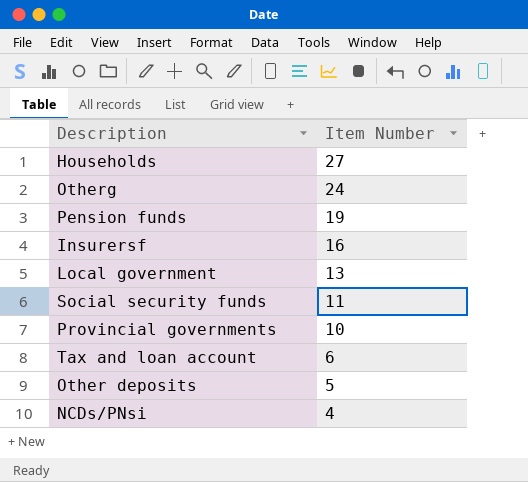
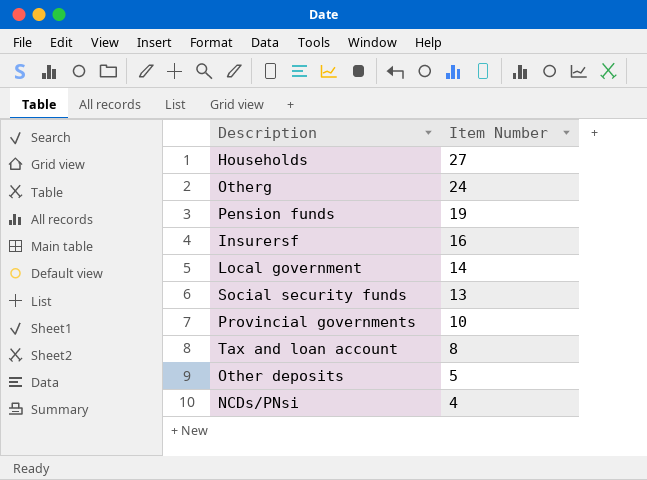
Local government | Item Number: 13 -> 14
Social security funds | Item Number: 11 -> 13
Tax and loan account | Item Number: 6 -> 8

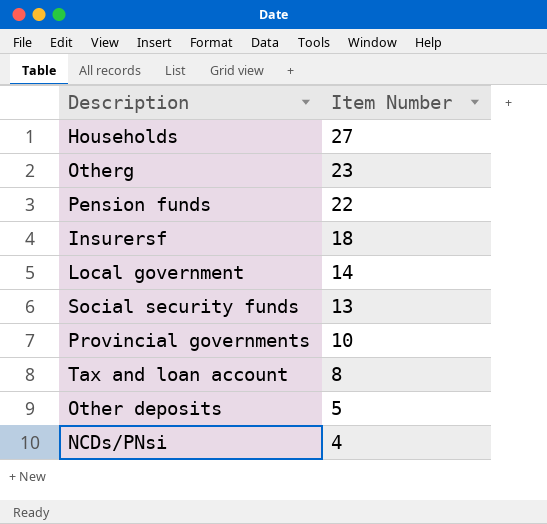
Otherg | Item Number: 24 -> 23
Pension funds | Item Number: 19 -> 22
Insurersf | Item Number: 16 -> 18

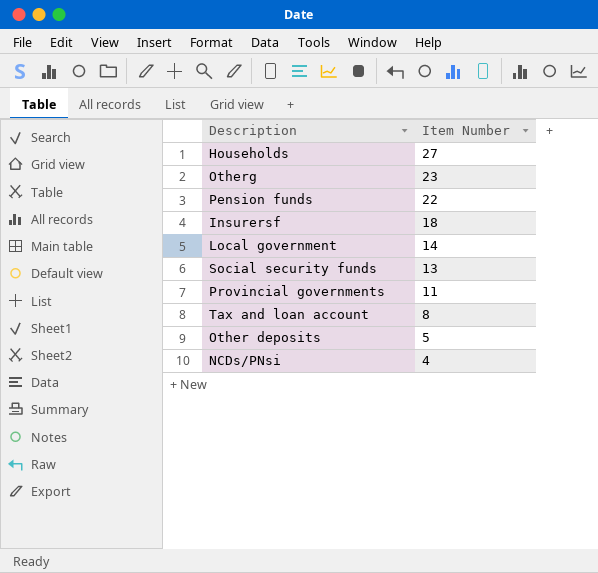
Provincial governments | Item Number: 10 -> 11

